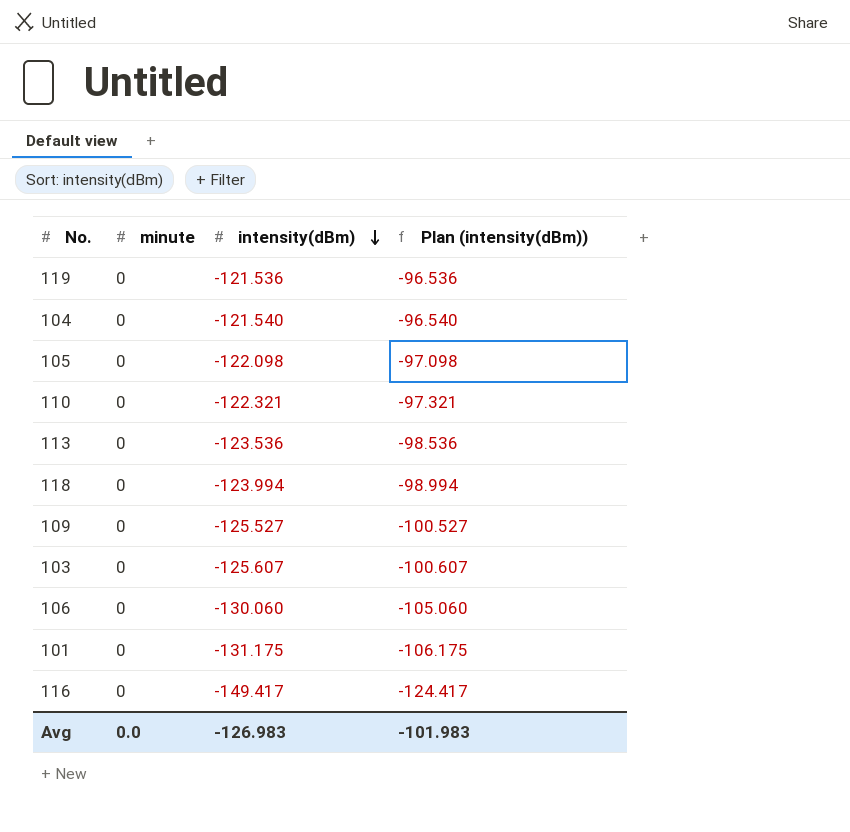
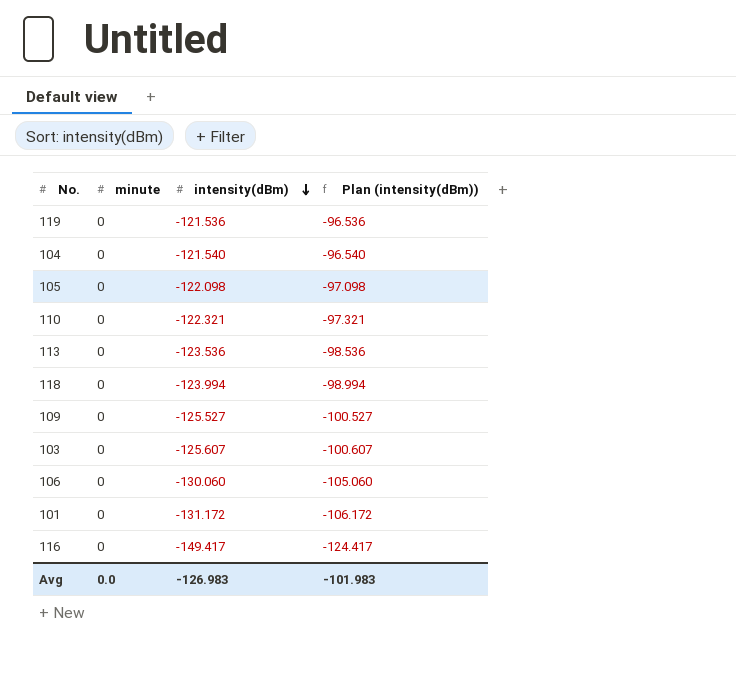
101 | intensity(dBm): -131.175 -> -131.172
101 | Plan (intensity(dBm)): -106.175 -> -106.172

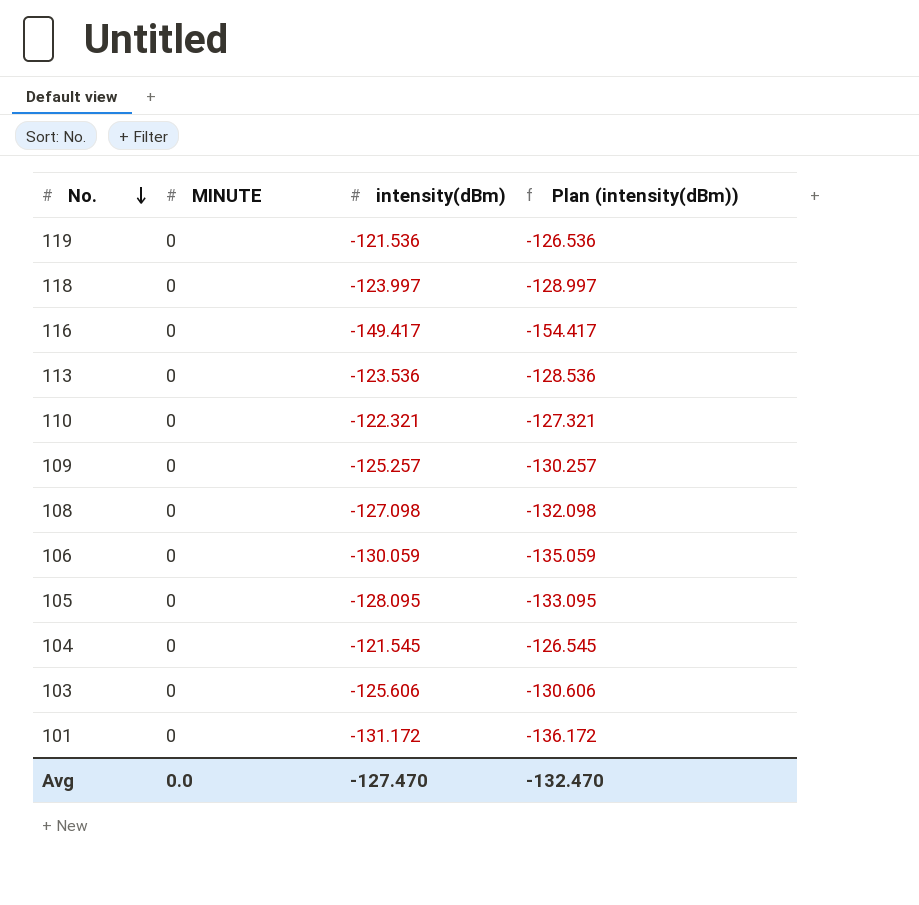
row order: intensity(dBm) descending -> No. descending
column name: minute -> MINUTE
column Plan (intensity(dBm)) | formula: [intensity(dBm)] + 25 -> [intensity(dBm)] - 5
118 | intensity(dBm): -123.994 -> -123.997
109 | intensity(dBm): -125.527 -> -125.257
row 108: none -> 0 | -127.098 | -132.098
106 | intensity(dBm): -130.060 -> -130.059
105 | intensity(dBm): -122.098 -> -128.095
104 | intensity(dBm): -121.540 -> -121.545
103 | intensity(dBm): -125.607 -> -125.606
Avg | intensity(dBm): -126.983 -> -127.470
Avg | Plan (intensity(dBm)): -101.983 -> -132.470

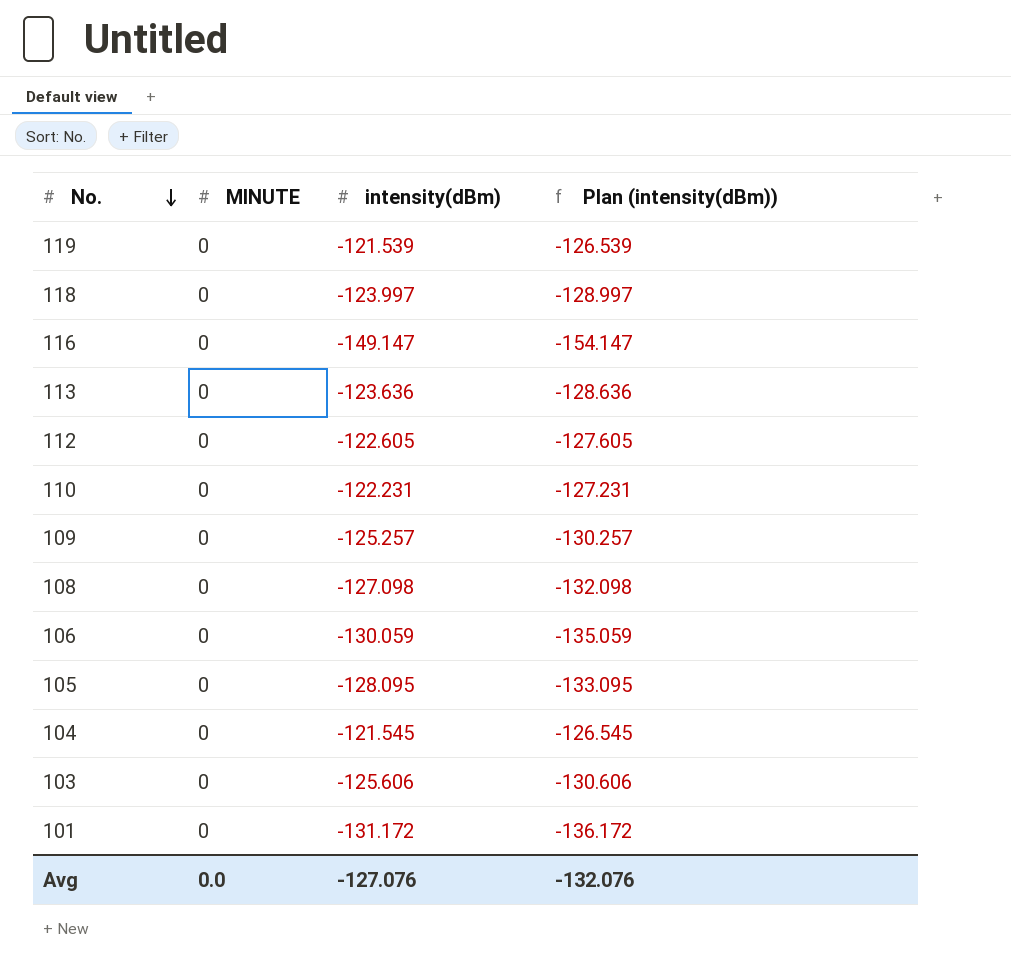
119 | intensity(dBm): -121.536 -> -121.539
119 | Plan (intensity(dBm)): -126.536 -> -126.539
116 | intensity(dBm): -149.417 -> -149.147
116 | Plan (intensity(dBm)): -154.417 -> -154.147
113 | intensity(dBm): -123.536 -> -123.636
113 | Plan (intensity(dBm)): -128.536 -> -128.636
row 112: none -> 0 | -122.605 | -127.605
110 | intensity(dBm): -122.321 -> -122.231
110 | Plan (intensity(dBm)): -127.321 -> -127.231
Avg | intensity(dBm): -127.470 -> -127.076
Avg | Plan (intensity(dBm)): -132.470 -> -132.076

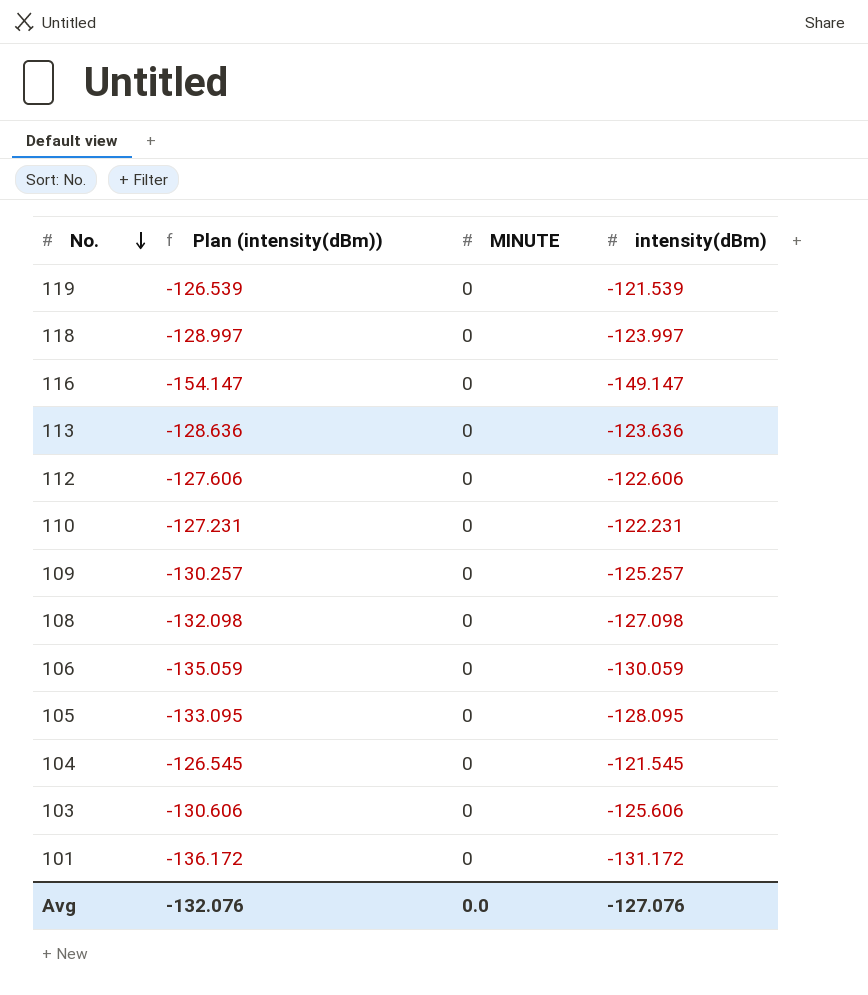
column Plan (intensity(dBm)) | position: 4 -> 2
112 | Plan (intensity(dBm)): -127.605 -> -127.606
112 | intensity(dBm): -122.605 -> -122.606

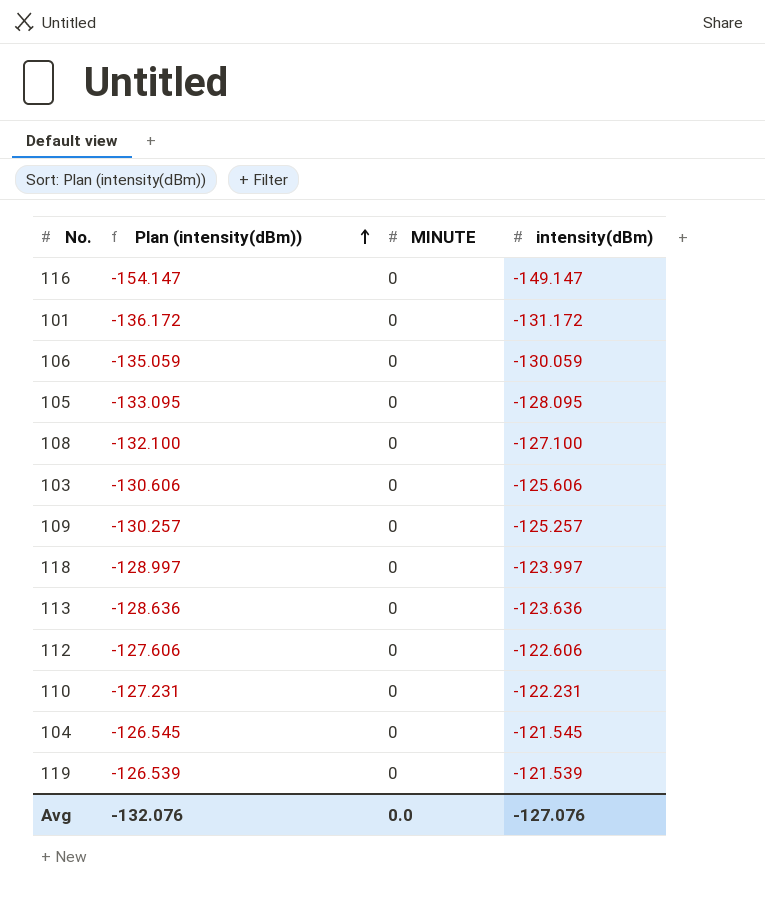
row order: No. descending -> Plan (intensity(dBm)) ascending
108 | Plan (intensity(dBm)): -132.098 -> -132.100
108 | intensity(dBm): -127.098 -> -127.100

